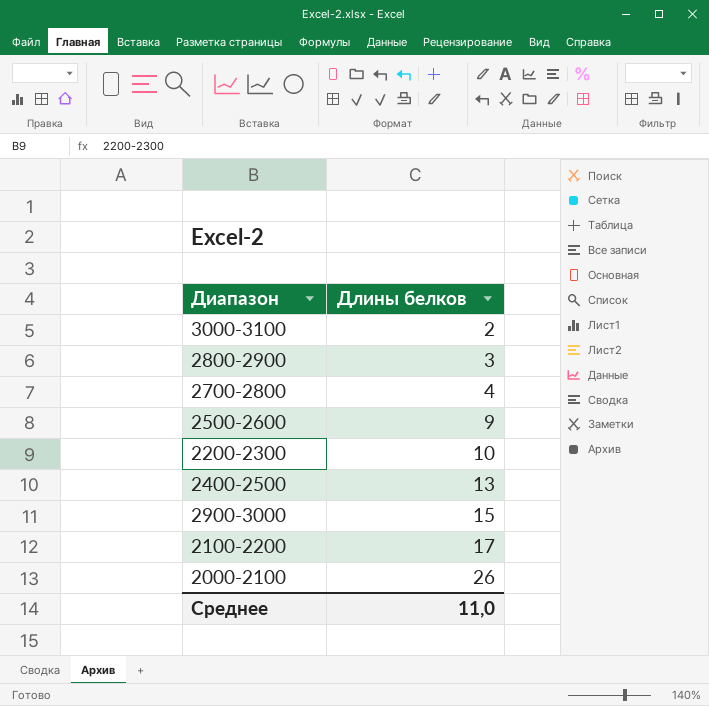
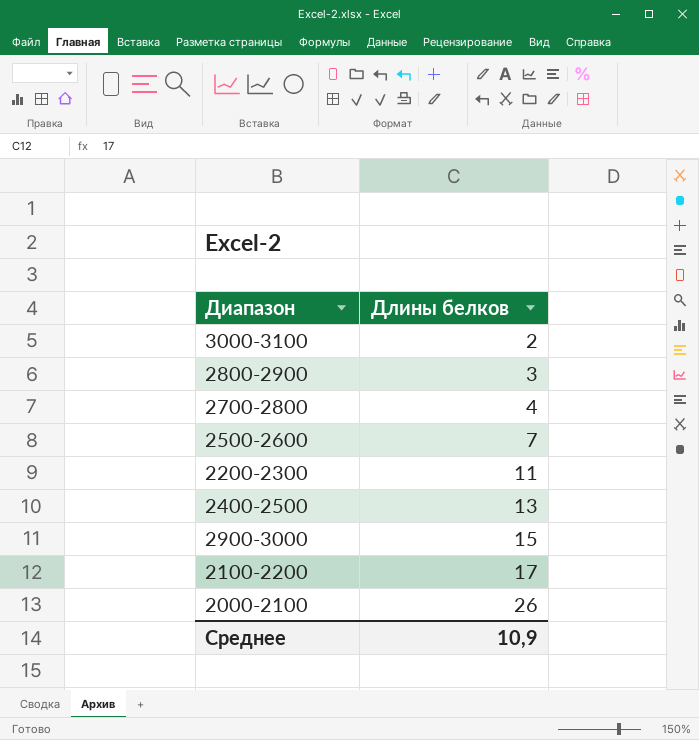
2500-2600 | Длины белков: 9 -> 7
2200-2300 | Длины белков: 10 -> 11
Среднее | Длины белков: 11,0 -> 10,9

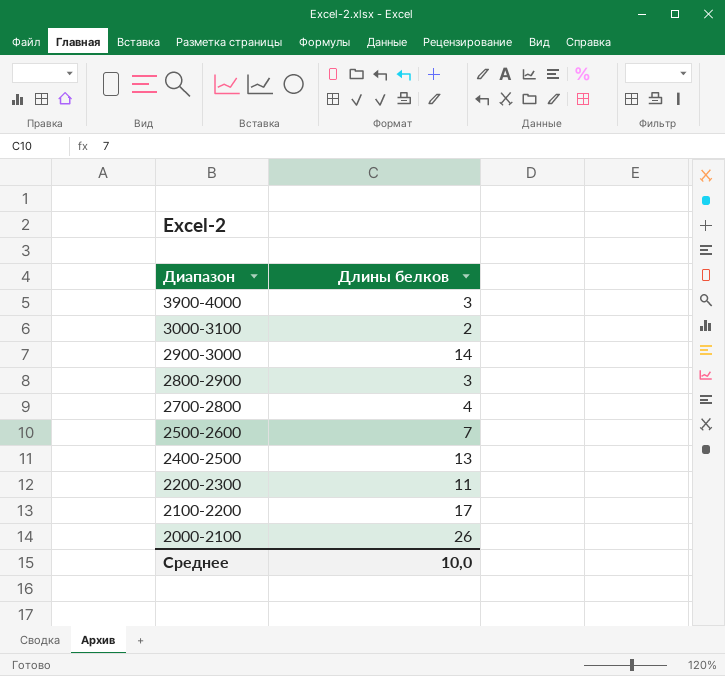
row order: Длины белков ascending -> Диапазон descending
row 3900-4000: none -> 3
2900-3000 | Длины белков: 15 -> 14
Среднее | Длины белков: 10,9 -> 10,0

